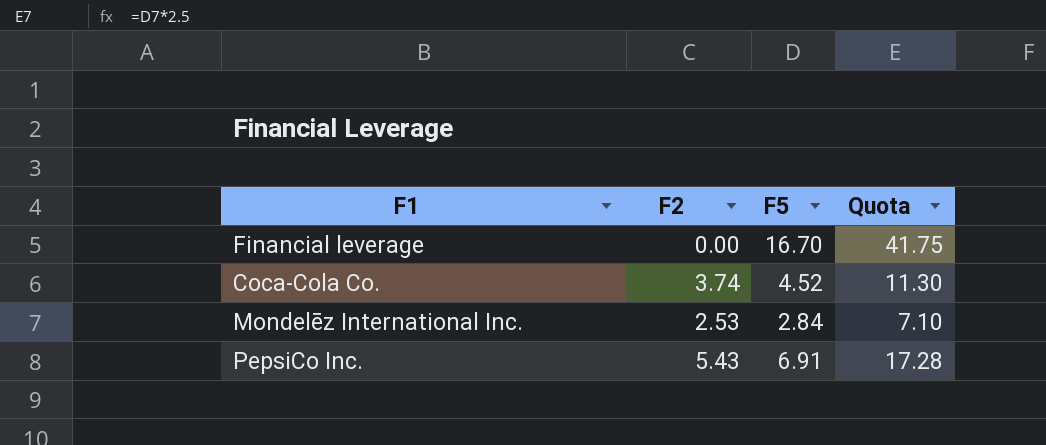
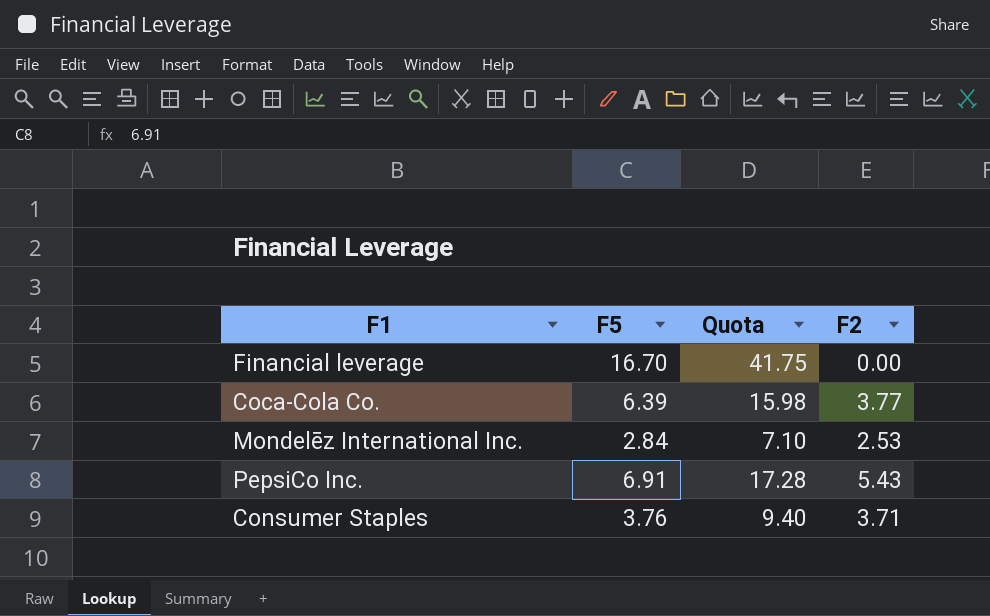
column F2 | position: 2 -> 4
Coca-Cola Co. | F5: 4.52 -> 6.39
Coca-Cola Co. | Quota: 11.30 -> 15.98
Coca-Cola Co. | F2: 3.74 -> 3.77
row Consumer Staples: none -> 3.76 | 9.40 | 3.71

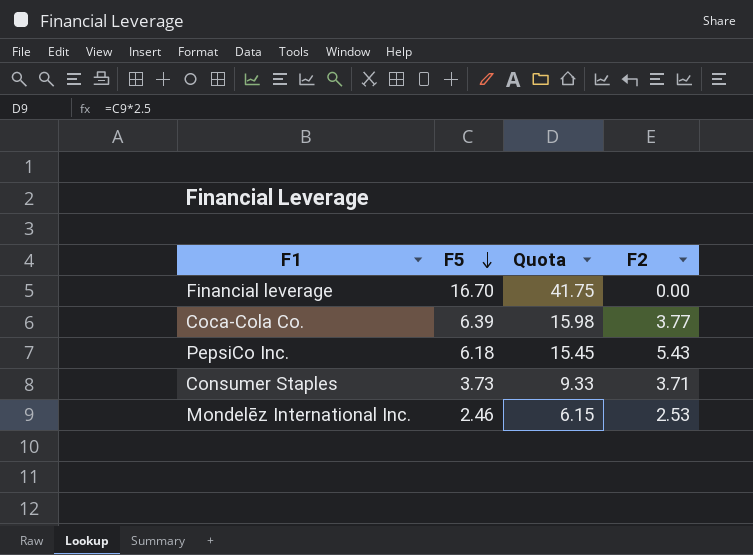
row order: none -> F5 descending
PepsiCo Inc. | F5: 6.91 -> 6.18
PepsiCo Inc. | Quota: 17.28 -> 15.45
Consumer Staples | F5: 3.76 -> 3.73
Consumer Staples | Quota: 9.40 -> 9.33
Mondelēz International Inc. | F5: 2.84 -> 2.46
Mondelēz International Inc. | Quota: 7.10 -> 6.15

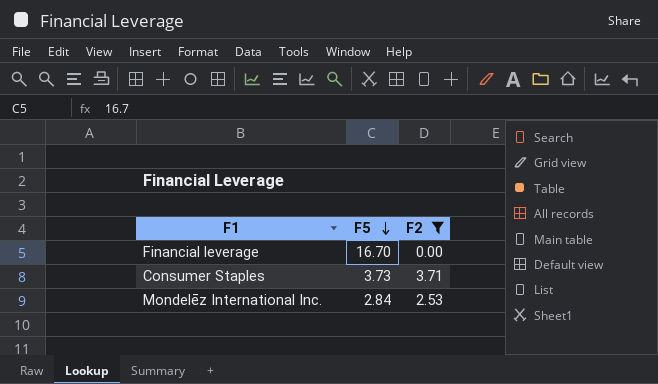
filter: none -> F2 <= 3.71
column Quota | formula: [F5] * 2.5 -> none
Mondelēz International Inc. | F5: 2.46 -> 2.84

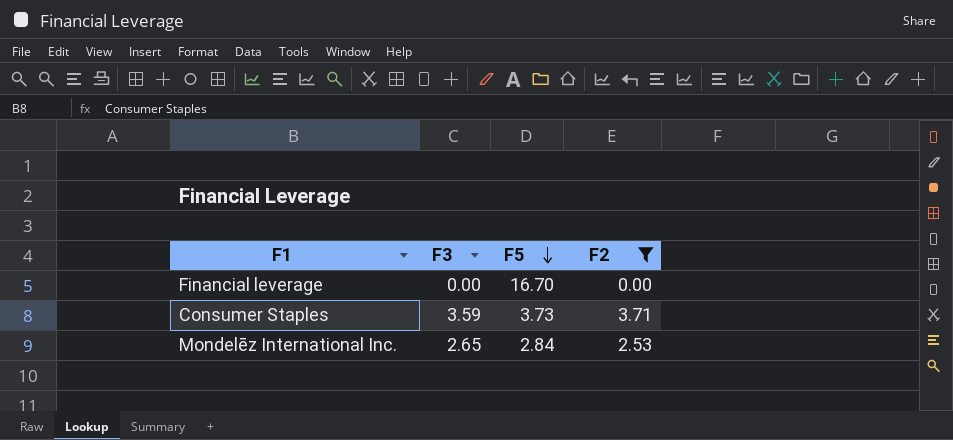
column F3 | position: none -> 2

